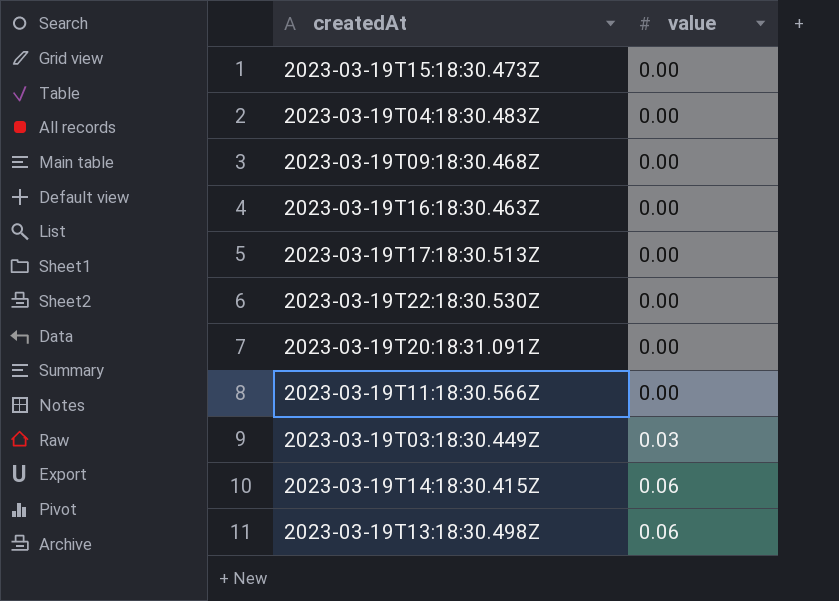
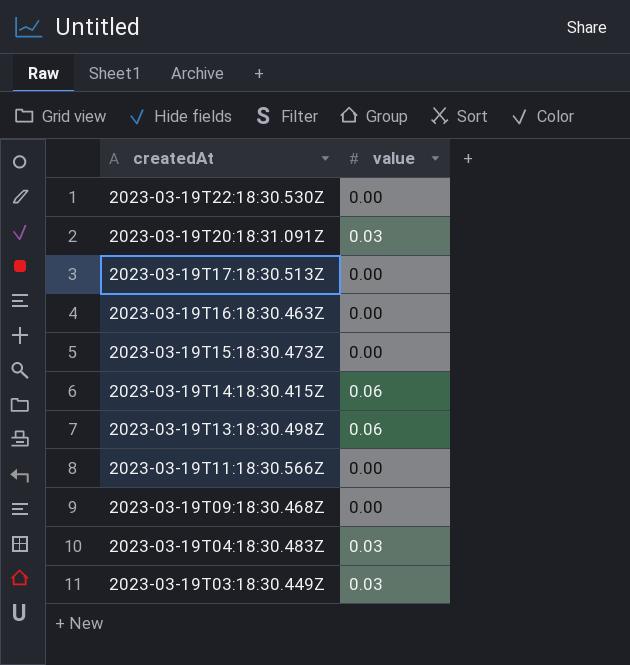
row order: value ascending -> createdAt descending
2023-03-19T20:18:31.091Z | value: 0.00 -> 0.03
2023-03-19T04:18:30.483Z | value: 0.00 -> 0.03

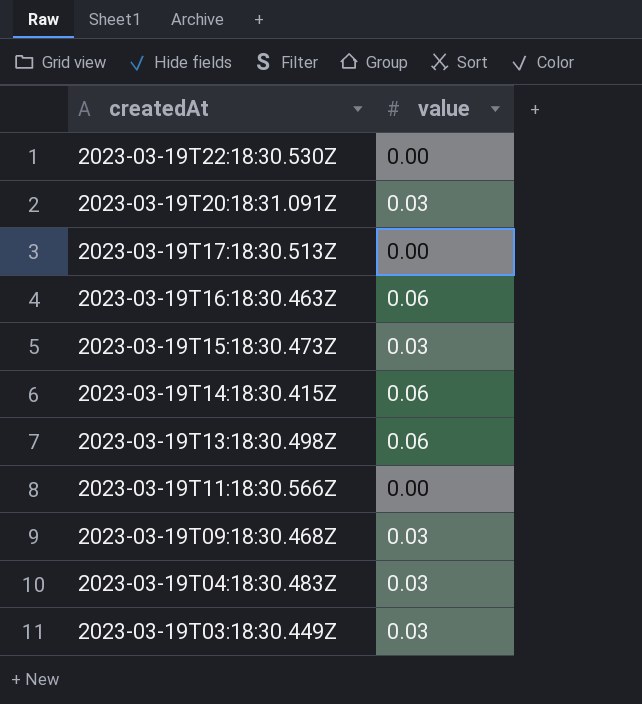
2023-03-19T16:18:30.463Z | value: 0.00 -> 0.06
2023-03-19T15:18:30.473Z | value: 0.00 -> 0.03
2023-03-19T09:18:30.468Z | value: 0.00 -> 0.03

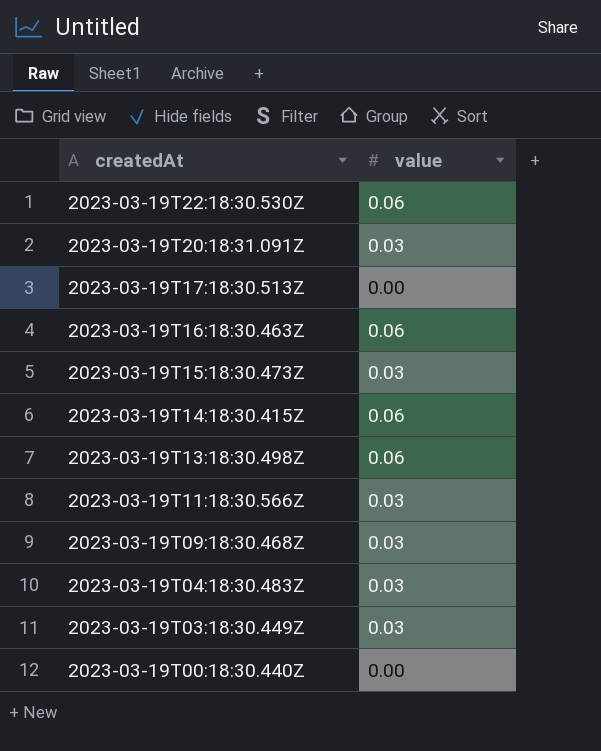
2023-03-19T22:18:30.530Z | value: 0.00 -> 0.06
2023-03-19T11:18:30.566Z | value: 0.00 -> 0.03
row 2023-03-19T00:18:30.440Z: none -> 0.00

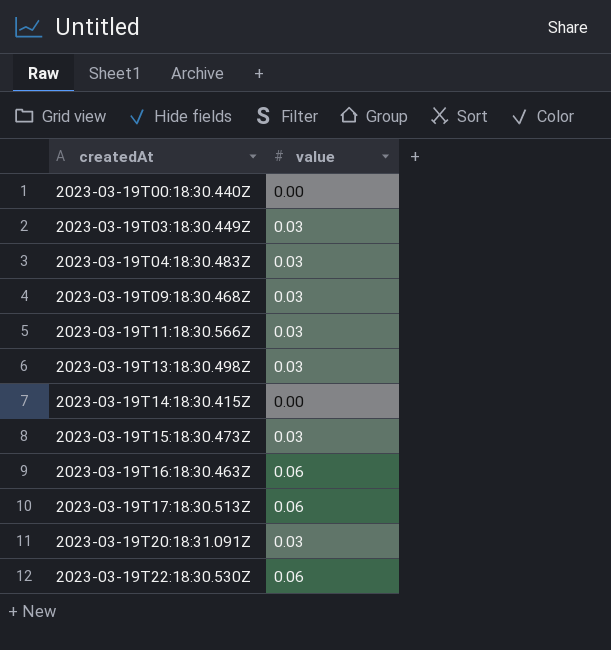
row order: createdAt descending -> createdAt ascending
2023-03-19T13:18:30.498Z | value: 0.06 -> 0.03
2023-03-19T14:18:30.415Z | value: 0.06 -> 0.00
2023-03-19T17:18:30.513Z | value: 0.00 -> 0.06

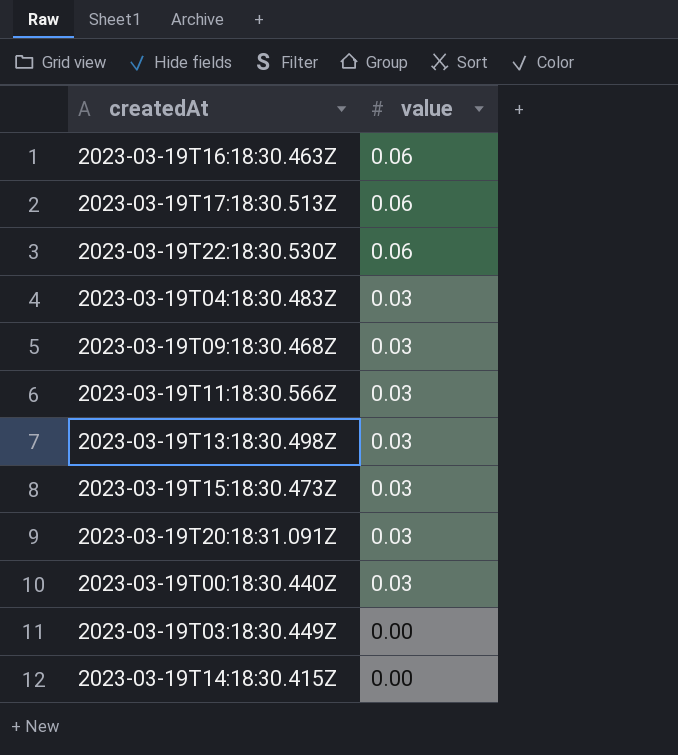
row order: createdAt ascending -> value descending
2023-03-19T00:18:30.440Z | value: 0.00 -> 0.03
2023-03-19T03:18:30.449Z | value: 0.03 -> 0.00

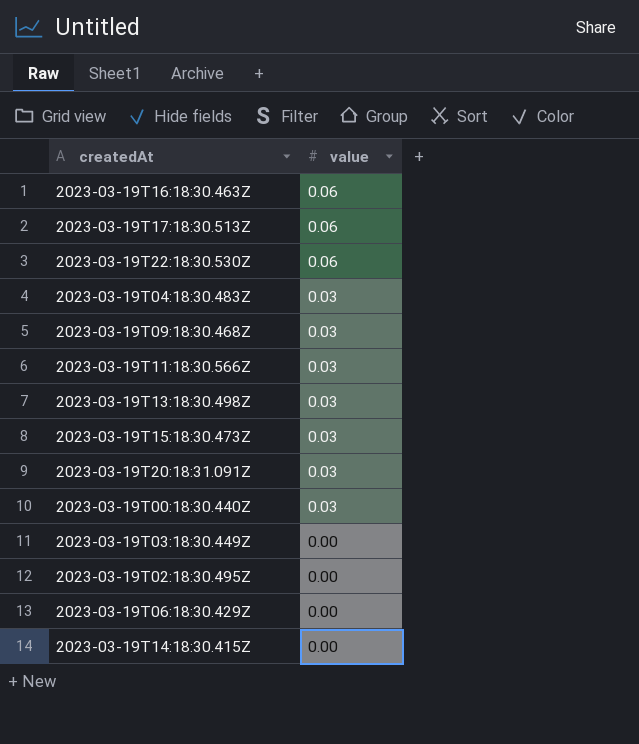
row 2023-03-19T02:18:30.495Z: none -> 0.00
row 2023-03-19T06:18:30.429Z: none -> 0.00

